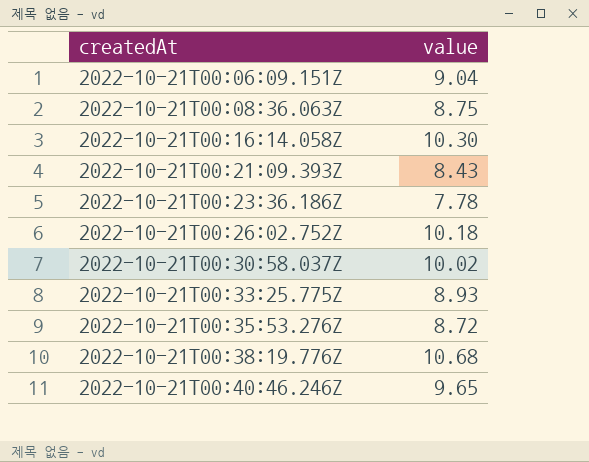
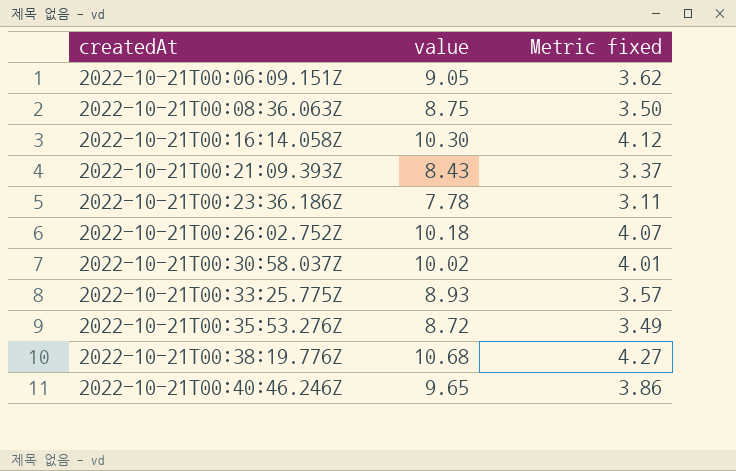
column Metric fixed | formula: none -> [value] * 0.4
2022-10-21T00:06:09.151Z | value: 9.04 -> 9.05

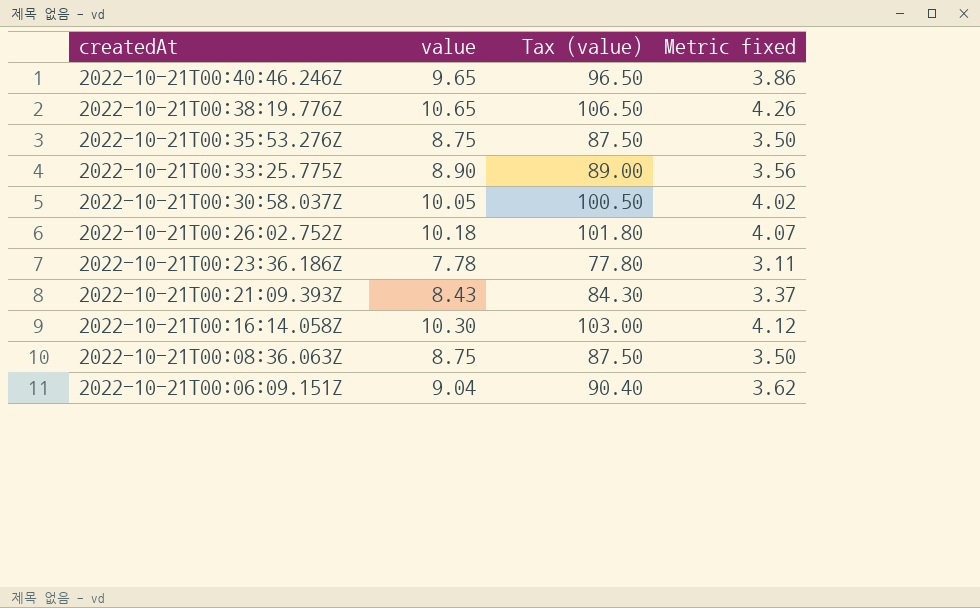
row order: createdAt ascending -> createdAt descending
column Tax (value) | formula: none -> [value] * 10
2022-10-21T00:38:19.776Z | value: 10.68 -> 10.65
2022-10-21T00:38:19.776Z | Metric fixed: 4.27 -> 4.26
2022-10-21T00:35:53.276Z | value: 8.72 -> 8.75
2022-10-21T00:35:53.276Z | Metric fixed: 3.49 -> 3.50
2022-10-21T00:33:25.775Z | value: 8.93 -> 8.90
2022-10-21T00:33:25.775Z | Metric fixed: 3.57 -> 3.56
2022-10-21T00:30:58.037Z | value: 10.02 -> 10.05
2022-10-21T00:30:58.037Z | Metric fixed: 4.01 -> 4.02
2022-10-21T00:06:09.151Z | value: 9.05 -> 9.04

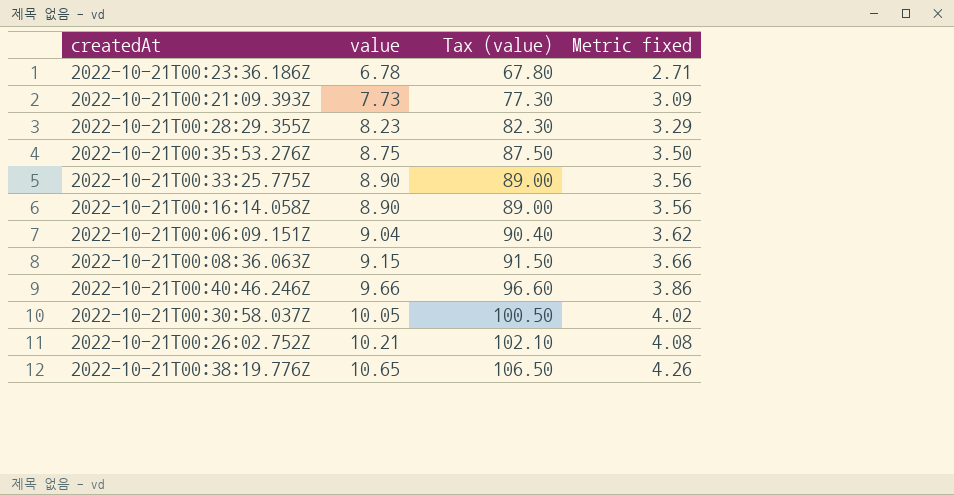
row order: createdAt descending -> value ascending
2022-10-21T00:23:36.186Z | value: 7.78 -> 6.78
2022-10-21T00:23:36.186Z | Tax (value): 77.80 -> 67.80
2022-10-21T00:23:36.186Z | Metric fixed: 3.11 -> 2.71
2022-10-21T00:21:09.393Z | value: 8.43 -> 7.73
2022-10-21T00:21:09.393Z | Tax (value): 84.30 -> 77.30
2022-10-21T00:21:09.393Z | Metric fixed: 3.37 -> 3.09
row 2022-10-21T00:28:29.355Z: none -> 8.23 | 82.30 | 3.29
2022-10-21T00:16:14.058Z | value: 10.30 -> 8.90
2022-10-21T00:16:14.058Z | Tax (value): 103.00 -> 89.00
2022-10-21T00:16:14.058Z | Metric fixed: 4.12 -> 3.56
2022-10-21T00:08:36.063Z | value: 8.75 -> 9.15
2022-10-21T00:08:36.063Z | Tax (value): 87.50 -> 91.50
2022-10-21T00:08:36.063Z | Metric fixed: 3.50 -> 3.66
2022-10-21T00:40:46.246Z | value: 9.65 -> 9.66
2022-10-21T00:40:46.246Z | Tax (value): 96.50 -> 96.60
2022-10-21T00:26:02.752Z | value: 10.18 -> 10.21
2022-10-21T00:26:02.752Z | Tax (value): 101.80 -> 102.10
2022-10-21T00:26:02.752Z | Metric fixed: 4.07 -> 4.08

